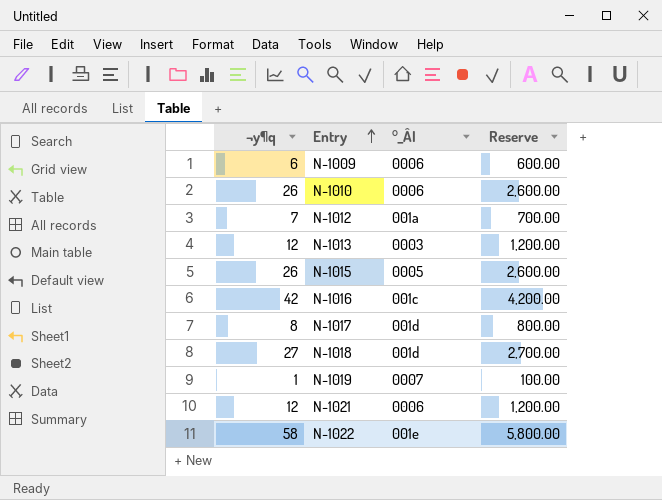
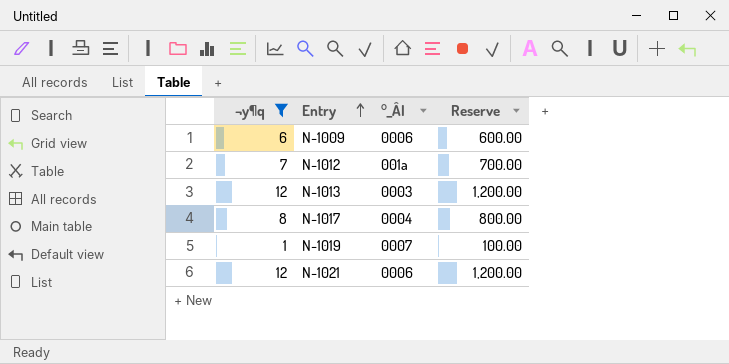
filter: none -> ¬y¶q <= 12
N-1017 | °_ÂI: 001d -> 0004

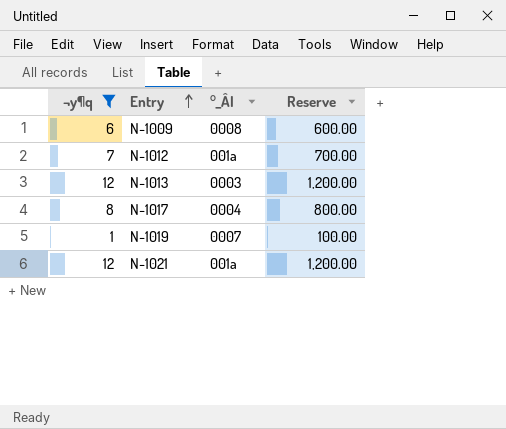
N-1009 | °_ÂI: 0006 -> 0008
N-1021 | °_ÂI: 0006 -> 001a

